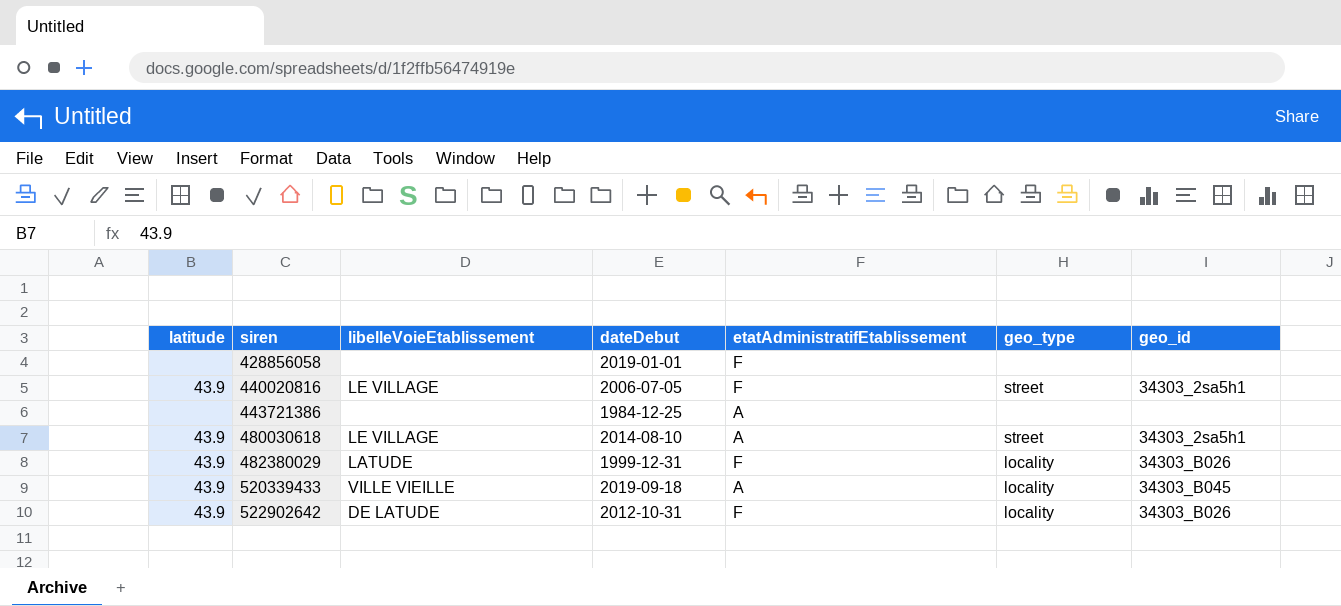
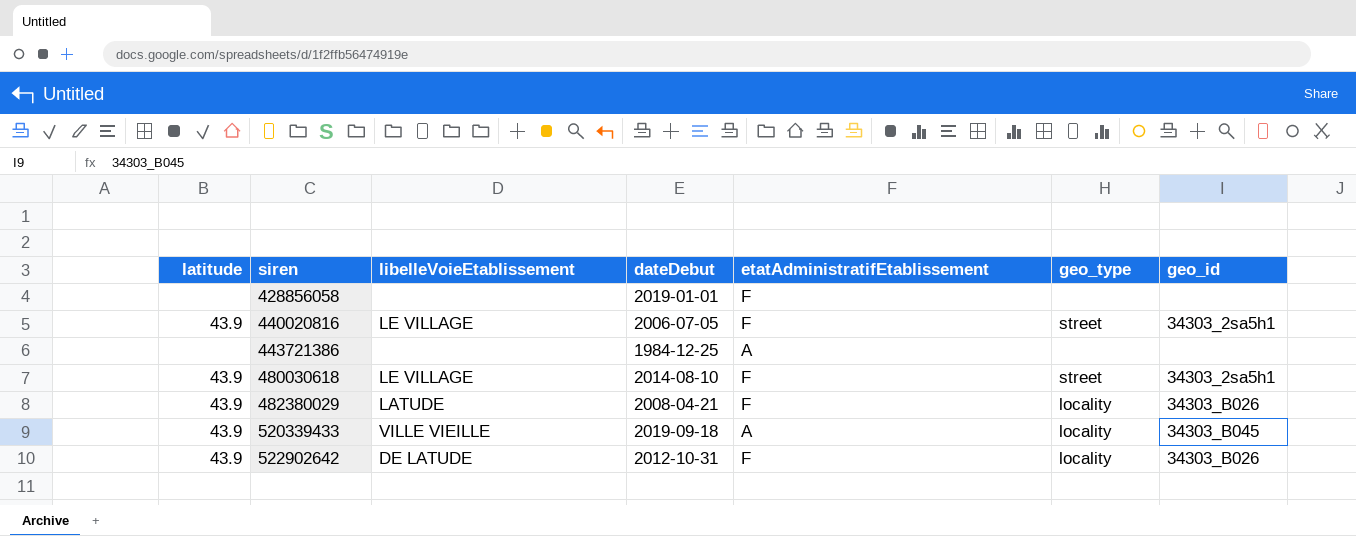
480030618 | etatAdministratifEtablissement: A -> F
482380029 | dateDebut: 1999-12-31 -> 2008-04-21

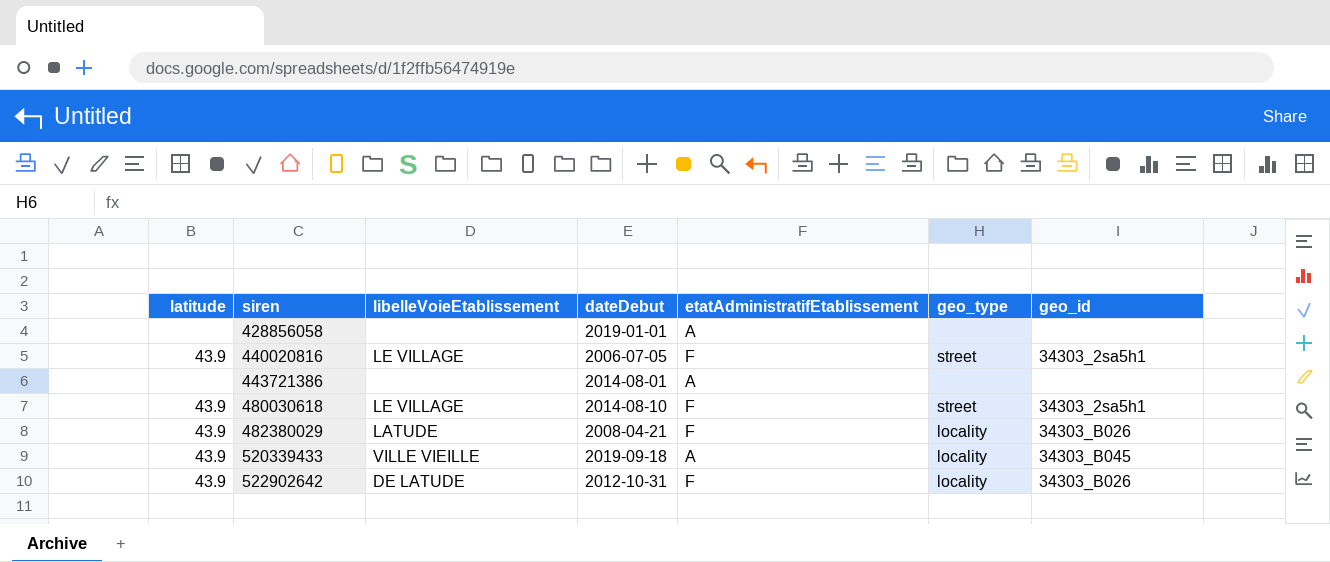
428856058 | etatAdministratifEtablissement: F -> A
443721386 | dateDebut: 1984-12-25 -> 2014-08-01

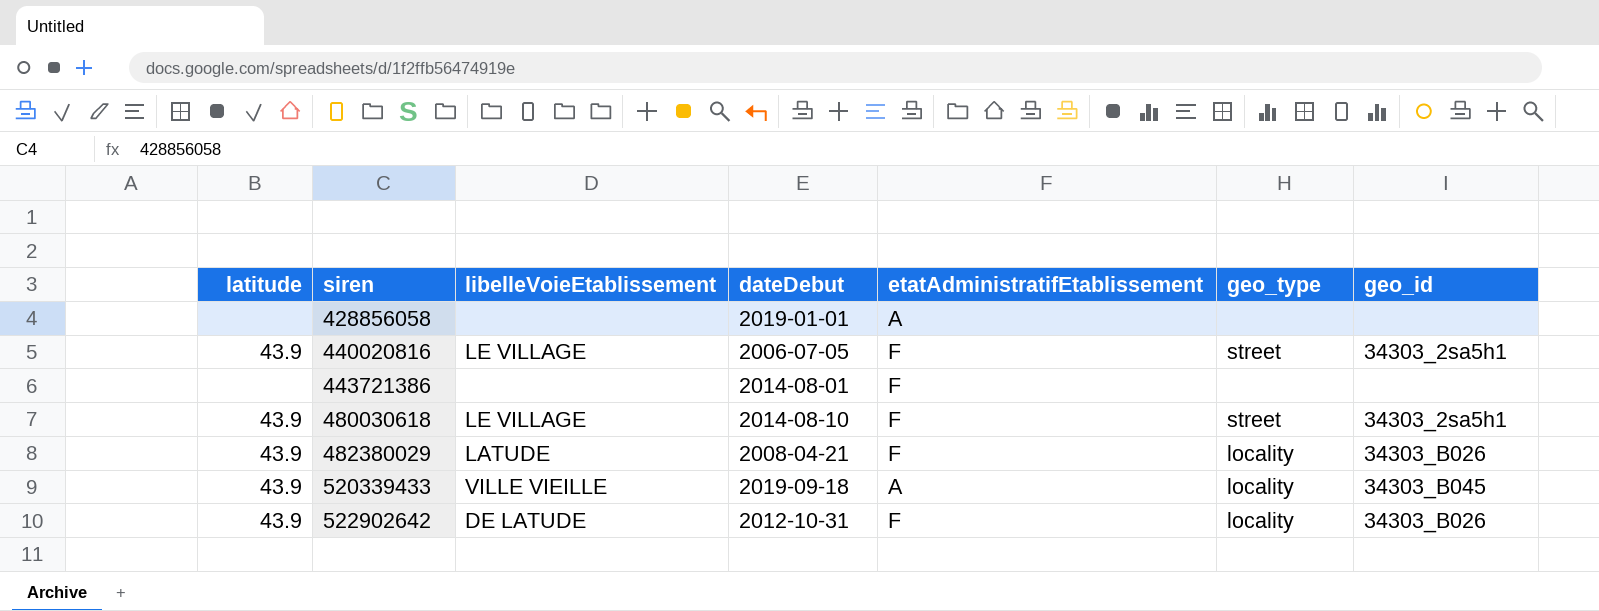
443721386 | etatAdministratifEtablissement: A -> F

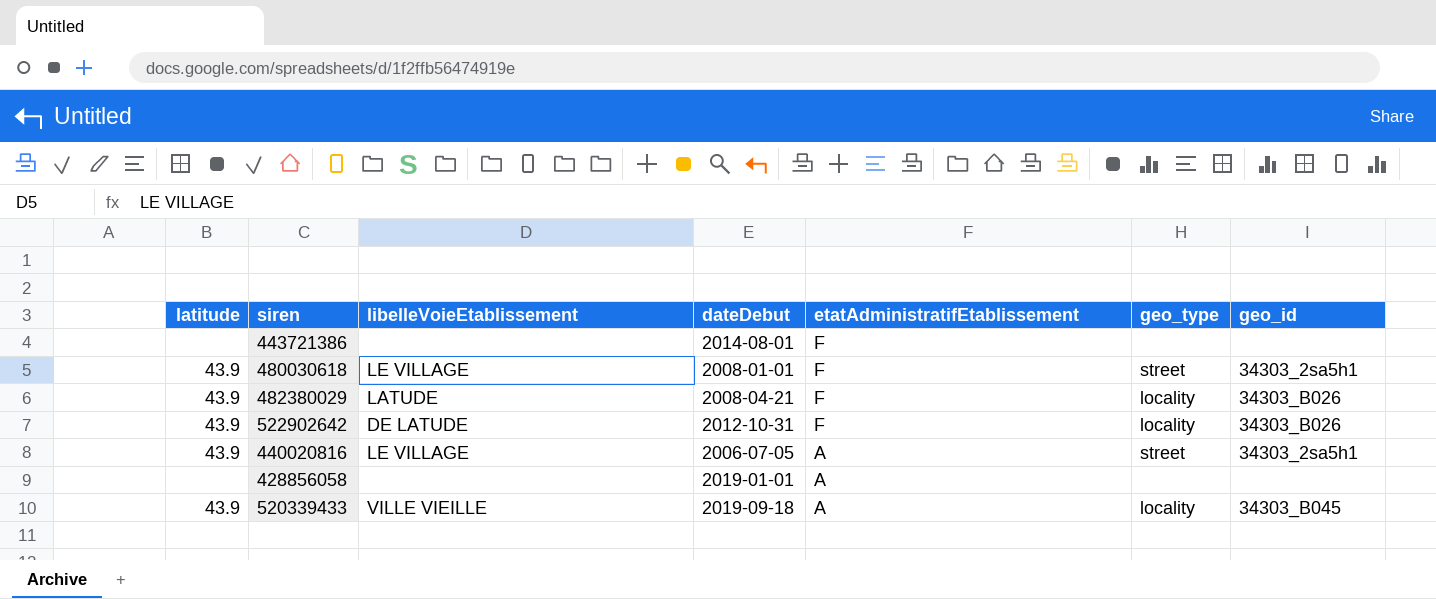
row order: siren ascending -> etatAdministratifEtablissement descending
480030618 | dateDebut: 2014-08-10 -> 2008-01-01
440020816 | etatAdministratifEtablissement: F -> A

